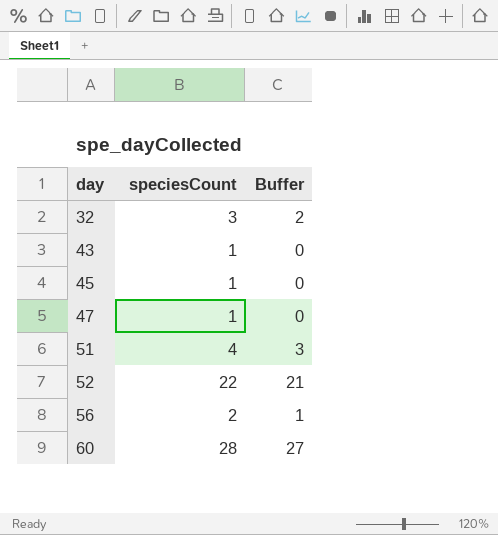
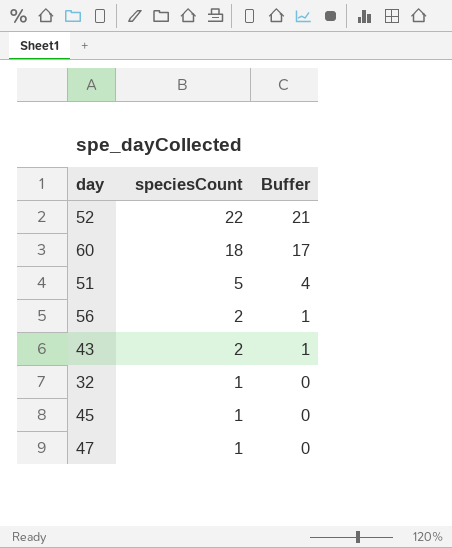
row order: day ascending -> speciesCount descending
60 | speciesCount: 28 -> 18
60 | Buffer: 27 -> 17
51 | speciesCount: 4 -> 5
51 | Buffer: 3 -> 4
43 | speciesCount: 1 -> 2
43 | Buffer: 0 -> 1
32 | speciesCount: 3 -> 1
32 | Buffer: 2 -> 0

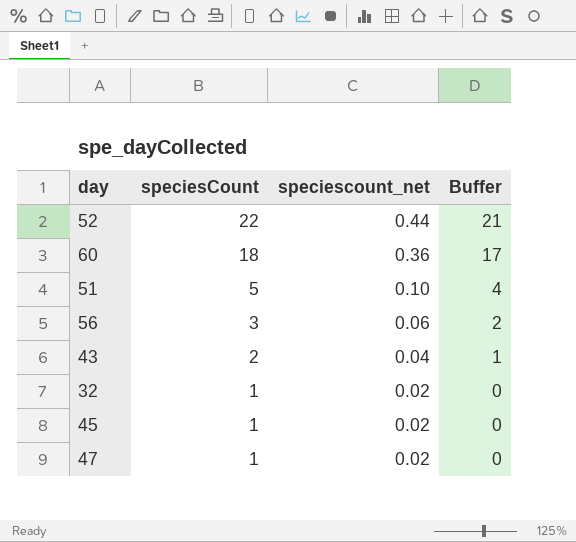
column speciescount_net | formula: none -> [speciesCount] * 0.02
56 | speciesCount: 2 -> 3
56 | Buffer: 1 -> 2

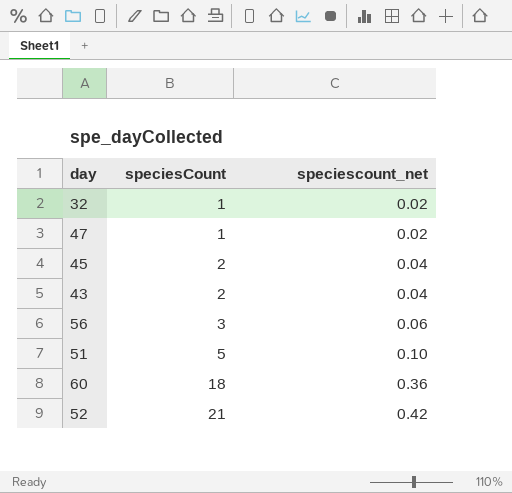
row order: speciesCount descending -> speciesCount ascending
column Buffer | formula: [speciesCount] - 1 -> none
45 | speciesCount: 1 -> 2
45 | speciescount_net: 0.02 -> 0.04
52 | speciesCount: 22 -> 21
52 | speciescount_net: 0.44 -> 0.42

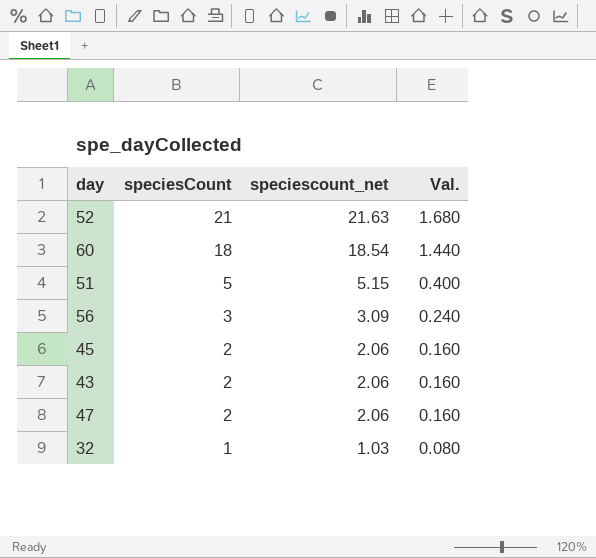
row order: speciesCount ascending -> speciesCount descending
column speciescount_net | formula: [speciesCount] * 0.02 -> [speciesCount] * 1.03
column Val. | formula: none -> [speciesCount] * 0.08
47 | speciesCount: 1 -> 2

